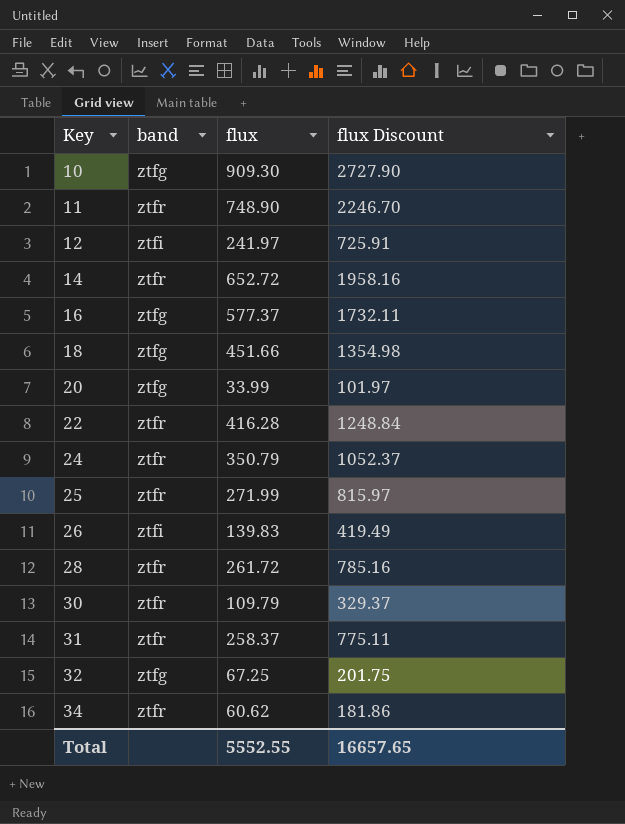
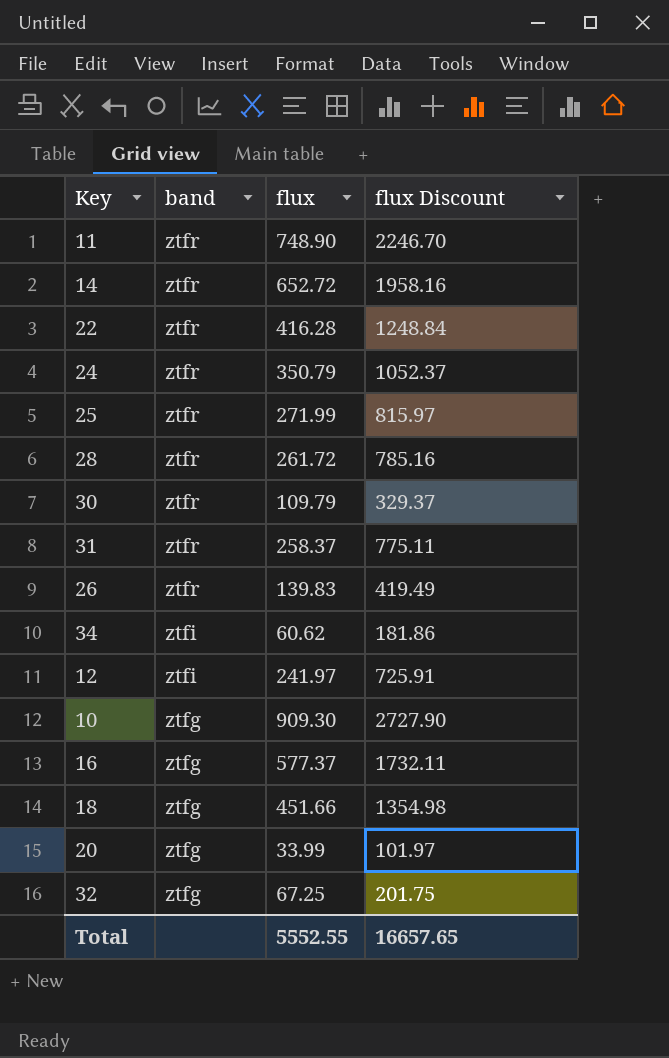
row order: Key ascending -> band descending
26 | band: ztfi -> ztfr
34 | band: ztfr -> ztfi

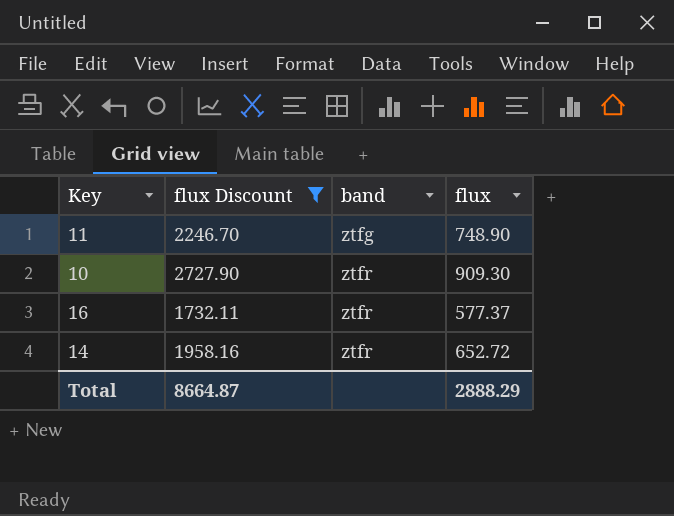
filter: none -> flux Discount >= 1732.11
row order: band descending -> band ascending
column flux Discount | position: 4 -> 2
11 | band: ztfr -> ztfg
10 | band: ztfg -> ztfr
16 | band: ztfg -> ztfr
Total | flux Discount: 16657.65 -> 8664.87
Total | flux: 5552.55 -> 2888.29

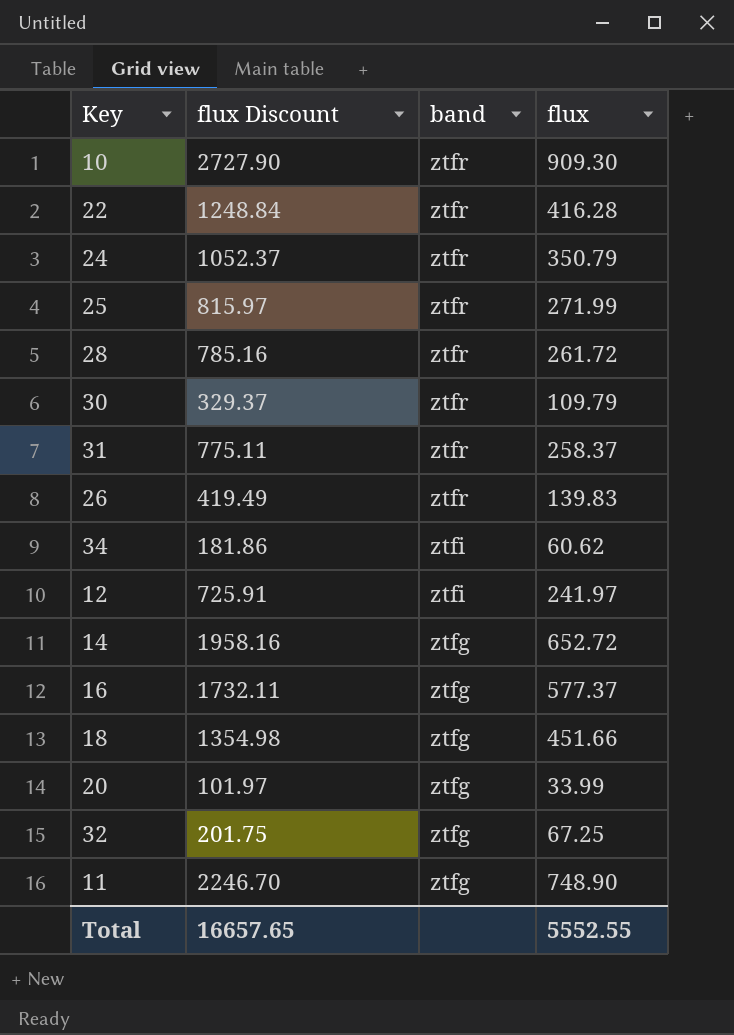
filter: flux Discount >= 1732.11 -> none
row order: band ascending -> band descending
14 | band: ztfr -> ztfg
16 | band: ztfr -> ztfg
Total | flux Discount: 8664.87 -> 16657.65
Total | flux: 2888.29 -> 5552.55

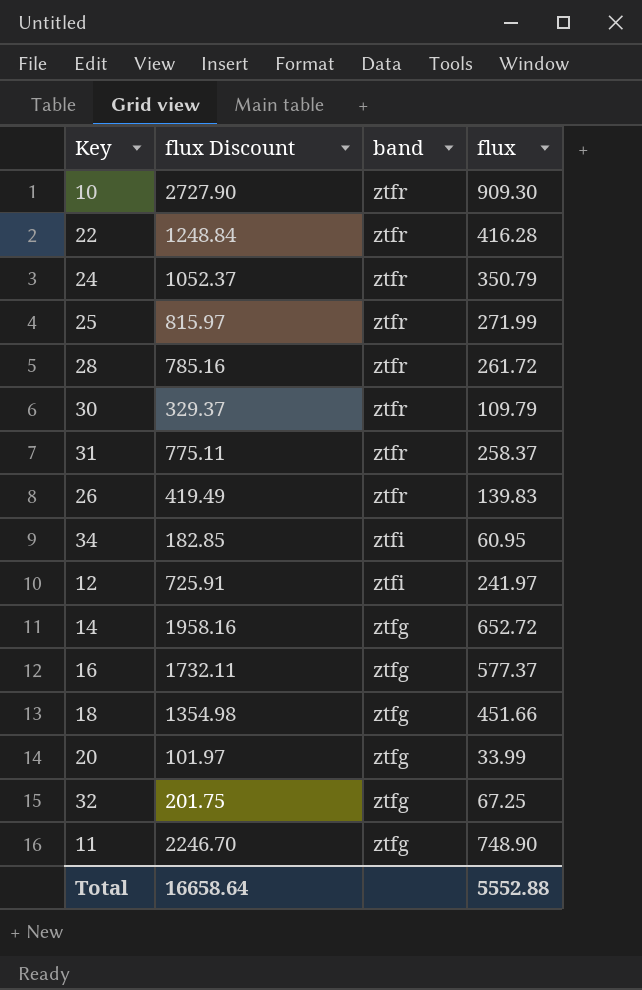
34 | flux Discount: 181.86 -> 182.85
34 | flux: 60.62 -> 60.95
Total | flux Discount: 16657.65 -> 16658.64
Total | flux: 5552.55 -> 5552.88

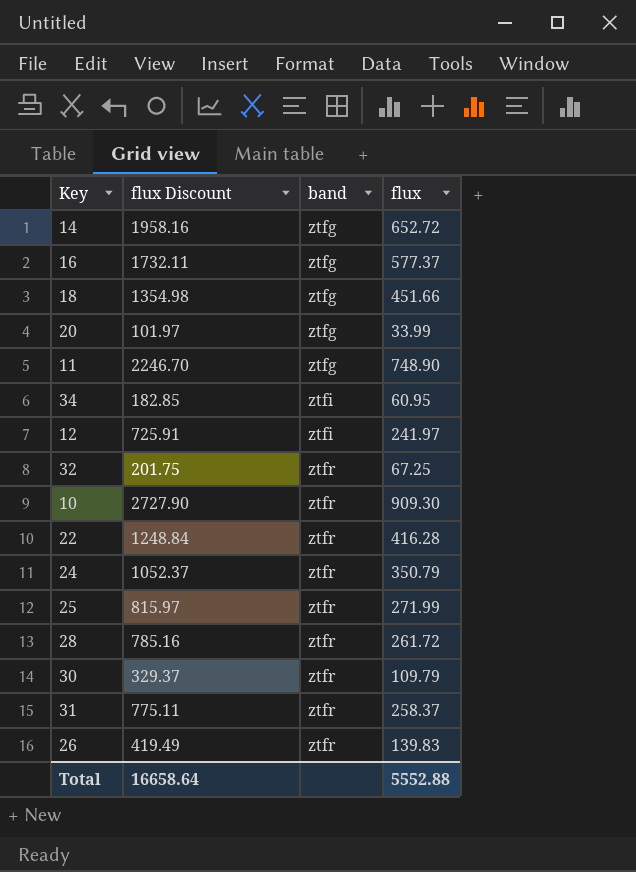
row order: band descending -> band ascending
32 | band: ztfg -> ztfr

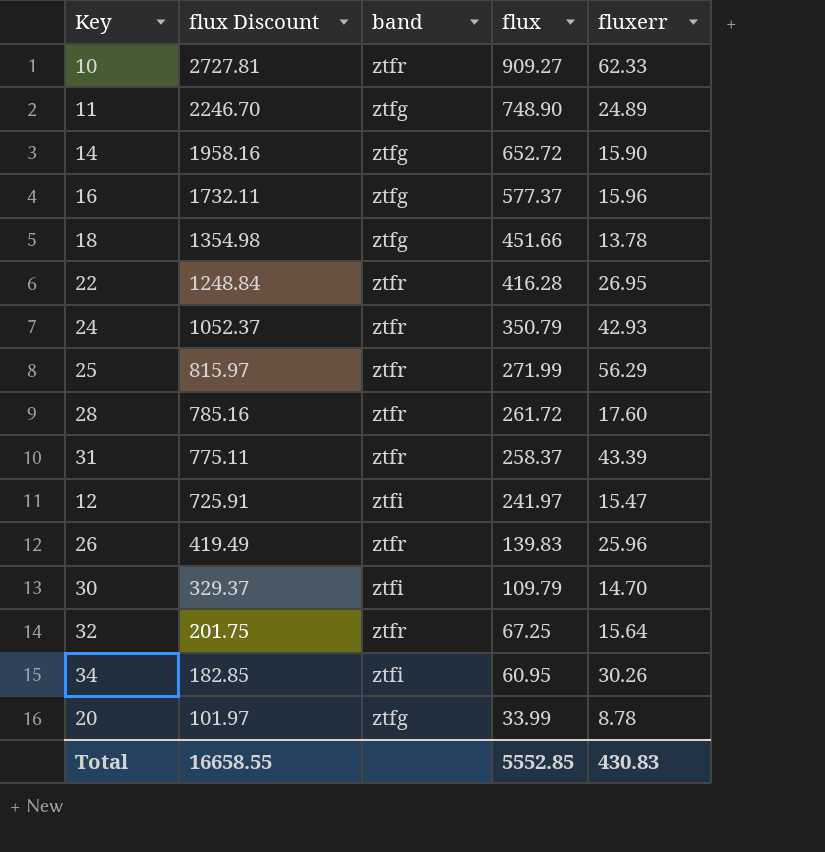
row order: band ascending -> flux Discount descending
column fluxerr | position: none -> 5
10 | flux Discount: 2727.90 -> 2727.81
10 | flux: 909.30 -> 909.27
30 | band: ztfr -> ztfi
Total | flux Discount: 16658.64 -> 16658.55
Total | flux: 5552.88 -> 5552.85

